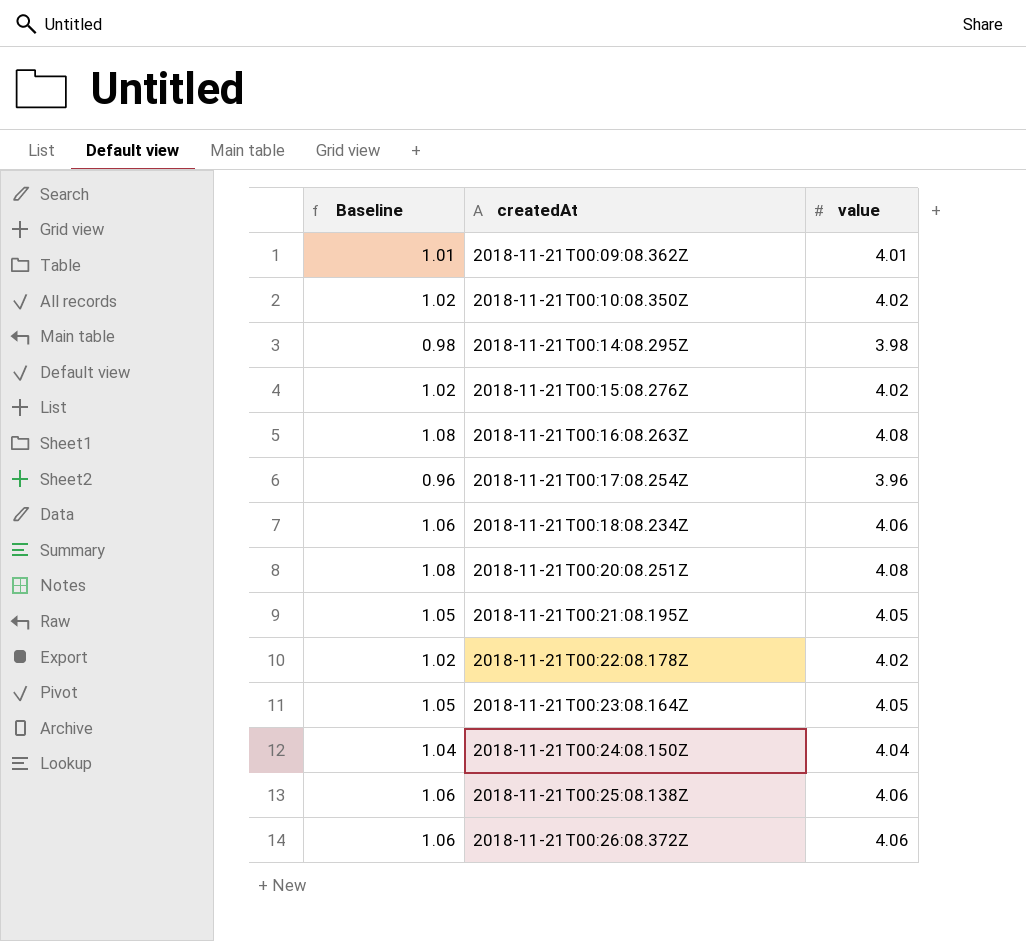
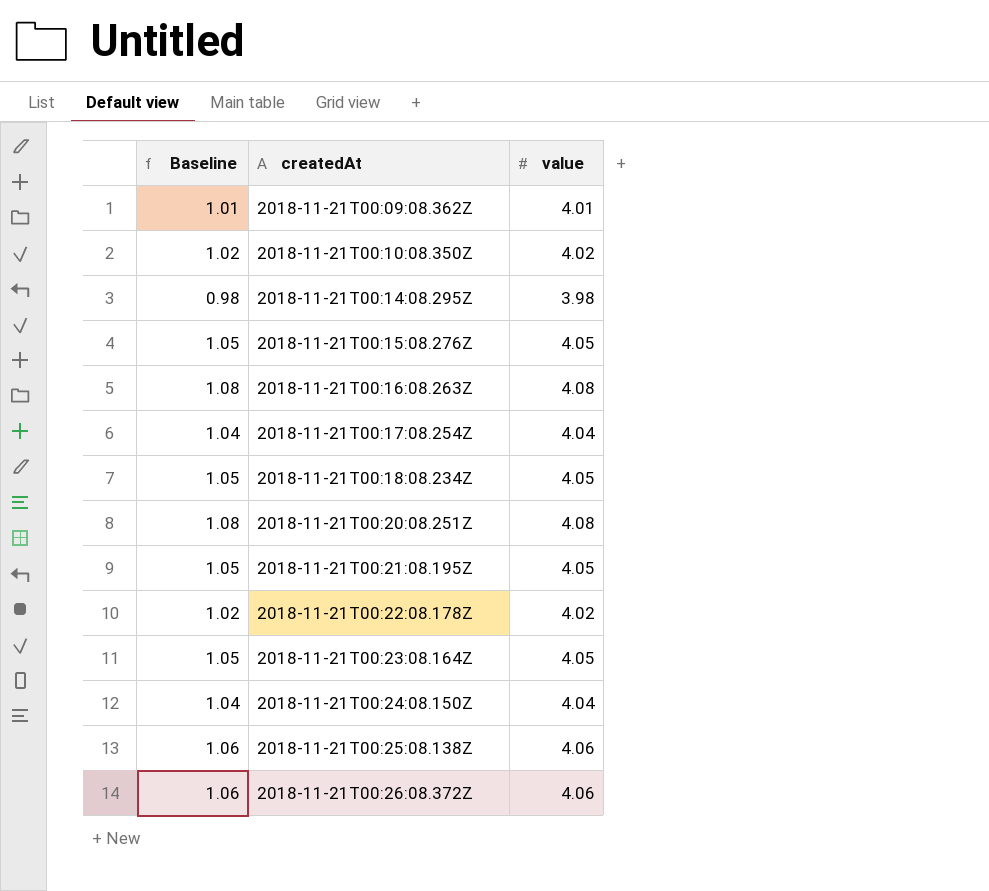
2018-11-21T00:15:08.276Z | Baseline: 1.02 -> 1.05
2018-11-21T00:15:08.276Z | value: 4.02 -> 4.05
2018-11-21T00:17:08.254Z | Baseline: 0.96 -> 1.04
2018-11-21T00:17:08.254Z | value: 3.96 -> 4.04
2018-11-21T00:18:08.234Z | Baseline: 1.06 -> 1.05
2018-11-21T00:18:08.234Z | value: 4.06 -> 4.05

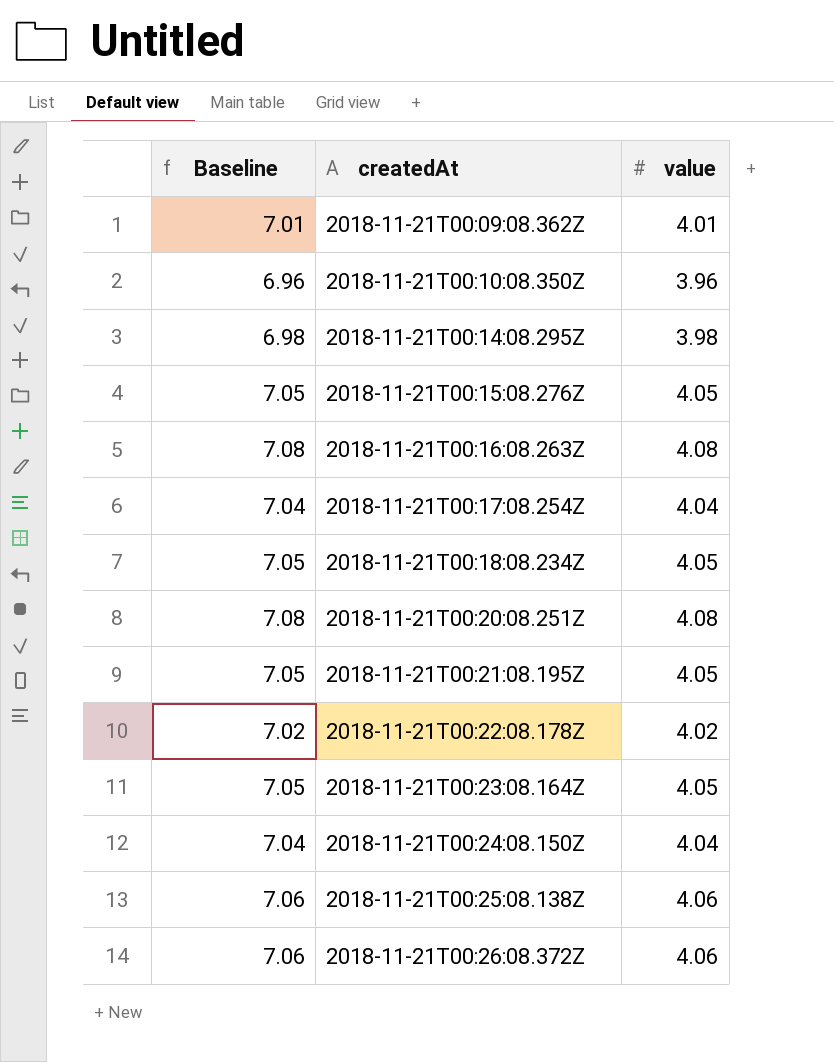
column Baseline | formula: [value] - 3 -> [value] + 3
2018-11-21T00:10:08.350Z | value: 4.02 -> 3.96

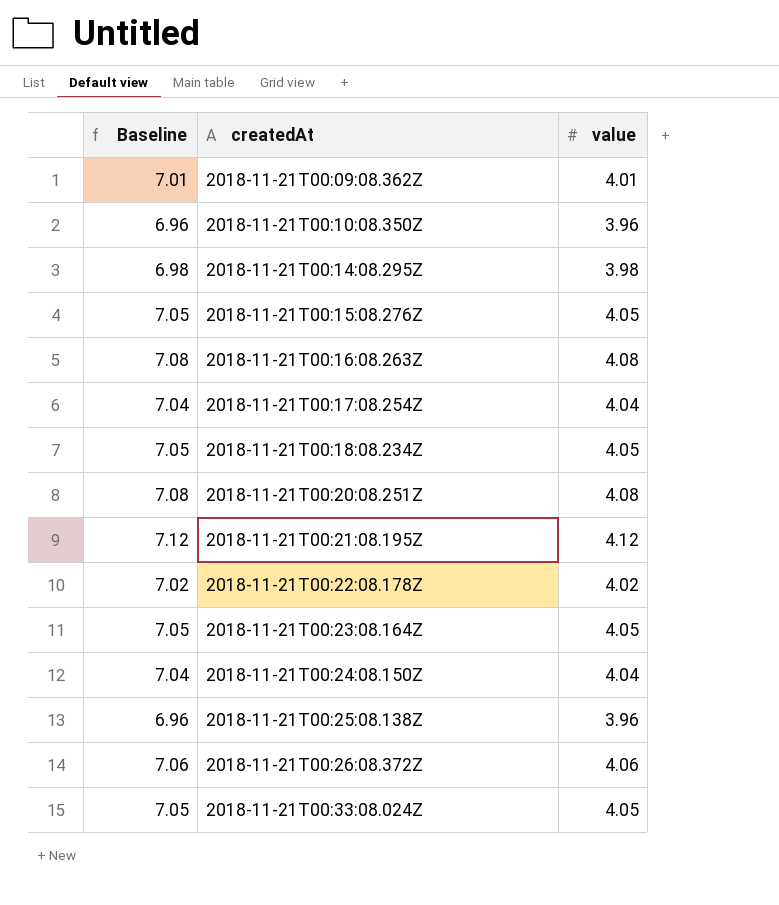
2018-11-21T00:21:08.195Z | Baseline: 7.05 -> 7.12
2018-11-21T00:21:08.195Z | value: 4.05 -> 4.12
2018-11-21T00:25:08.138Z | Baseline: 7.06 -> 6.96
2018-11-21T00:25:08.138Z | value: 4.06 -> 3.96
row 2018-11-21T00:33:08.024Z: none -> 7.05 | 4.05

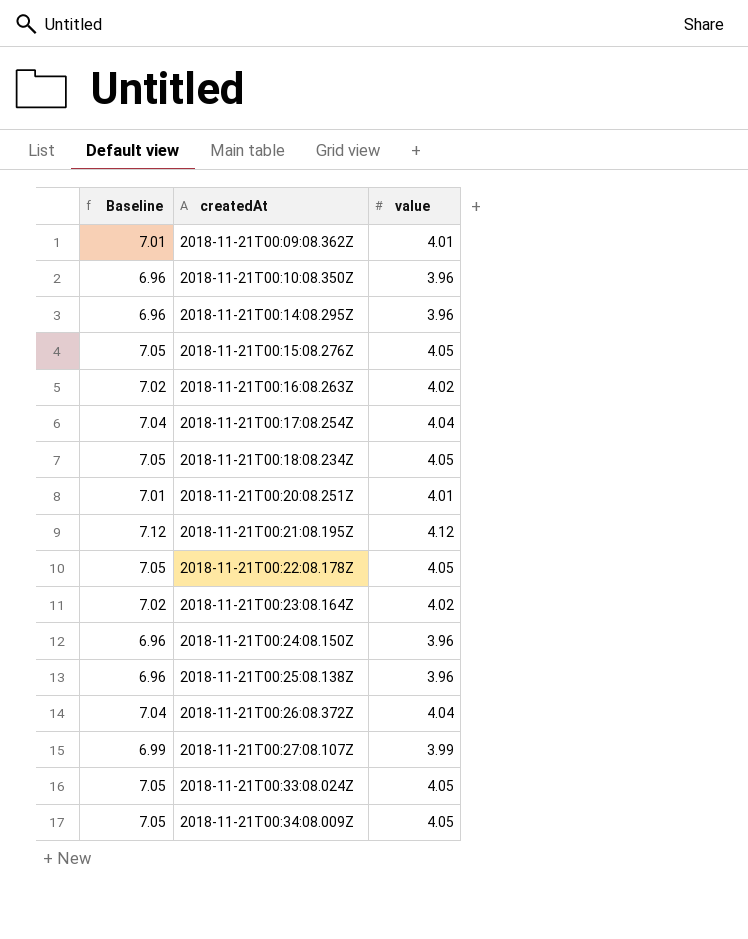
2018-11-21T00:14:08.295Z | Baseline: 6.98 -> 6.96
2018-11-21T00:14:08.295Z | value: 3.98 -> 3.96
2018-11-21T00:16:08.263Z | Baseline: 7.08 -> 7.02
2018-11-21T00:16:08.263Z | value: 4.08 -> 4.02
2018-11-21T00:20:08.251Z | Baseline: 7.08 -> 7.01
2018-11-21T00:20:08.251Z | value: 4.08 -> 4.01
2018-11-21T00:22:08.178Z | Baseline: 7.02 -> 7.05
2018-11-21T00:22:08.178Z | value: 4.02 -> 4.05
2018-11-21T00:23:08.164Z | Baseline: 7.05 -> 7.02
2018-11-21T00:23:08.164Z | value: 4.05 -> 4.02
2018-11-21T00:24:08.150Z | Baseline: 7.04 -> 6.96
2018-11-21T00:24:08.150Z | value: 4.04 -> 3.96
2018-11-21T00:26:08.372Z | Baseline: 7.06 -> 7.04
2018-11-21T00:26:08.372Z | value: 4.06 -> 4.04
row 2018-11-21T00:27:08.107Z: none -> 6.99 | 3.99
row 2018-11-21T00:34:08.009Z: none -> 7.05 | 4.05

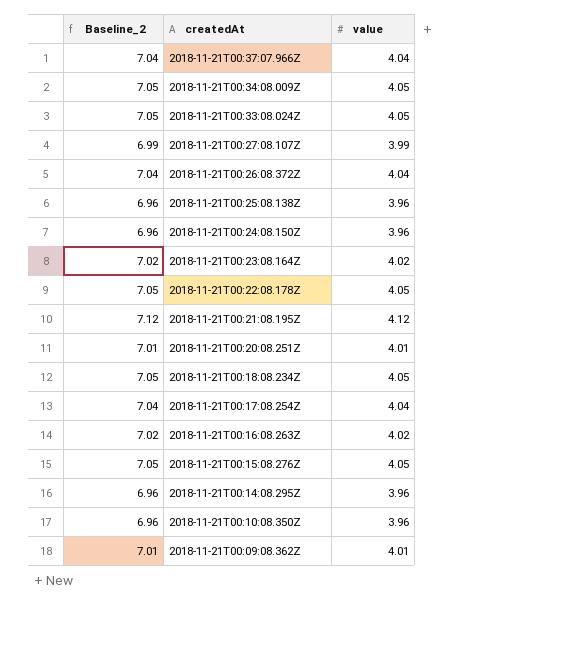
row order: createdAt ascending -> createdAt descending
column name: Baseline -> Baseline_2
row 2018-11-21T00:37:07.966Z: none -> 7.04 | 4.04

